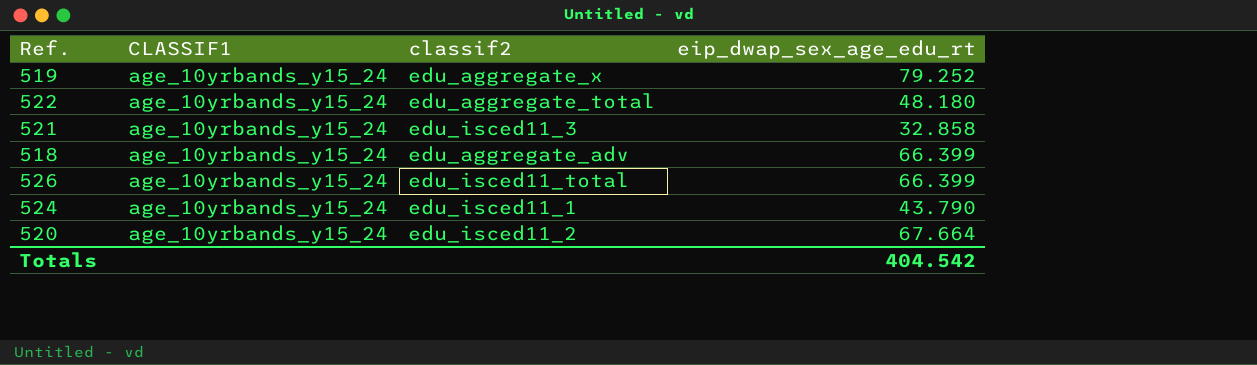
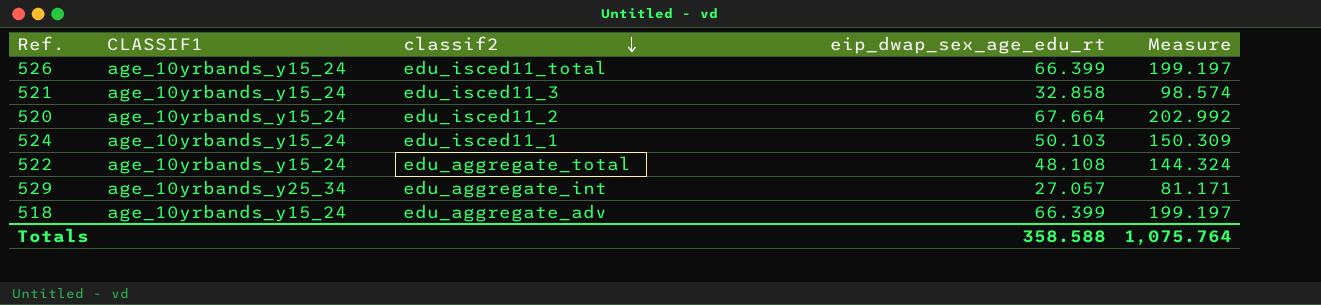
row order: none -> classif2 descending
column Measure | formula: none -> [eip_dwap_sex_age_edu_rt] * 3
row 519: age_10yrbands_y15_24 | edu_aggregate_x | 79.252 -> none
524 | eip_dwap_sex_age_edu_rt: 43.790 -> 50.103
522 | eip_dwap_sex_age_edu_rt: 48.180 -> 48.108
row 529: none -> age_10yrbands_y25_34 | edu_aggregate_int | 27.057 | 81.171
Totals | eip_dwap_sex_age_edu_rt: 404.542 -> 358.588

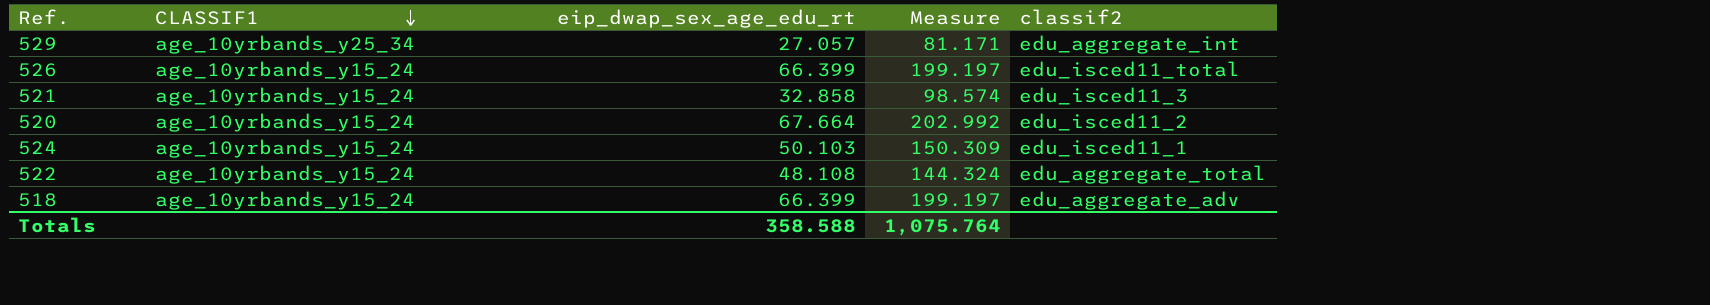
row order: classif2 descending -> CLASSIF1 descending
column classif2 | position: 3 -> 5

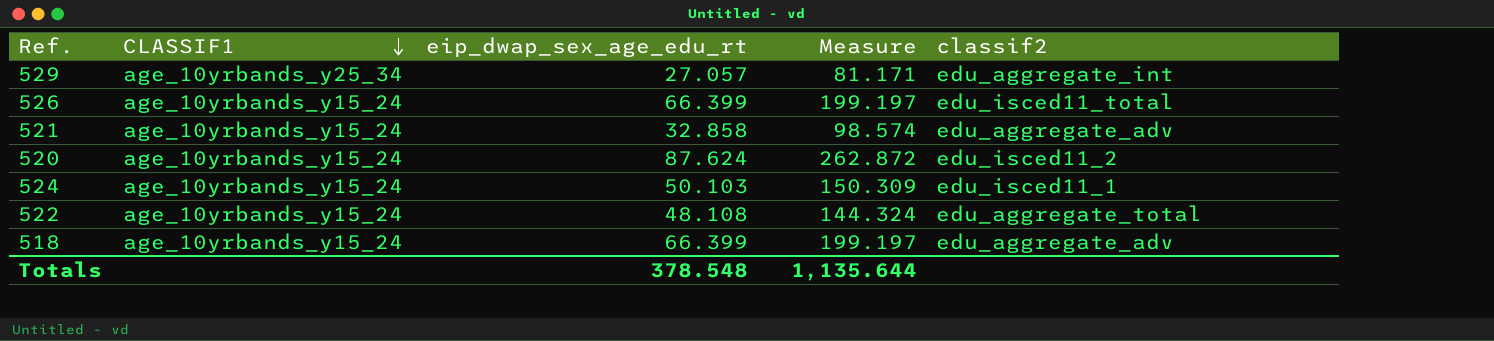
521 | classif2: edu_isced11_3 -> edu_aggregate_adv
520 | eip_dwap_sex_age_edu_rt: 67.664 -> 87.624
520 | Measure: 202.992 -> 262.872
Totals | eip_dwap_sex_age_edu_rt: 358.588 -> 378.548
Totals | Measure: 1,075.764 -> 1,135.644

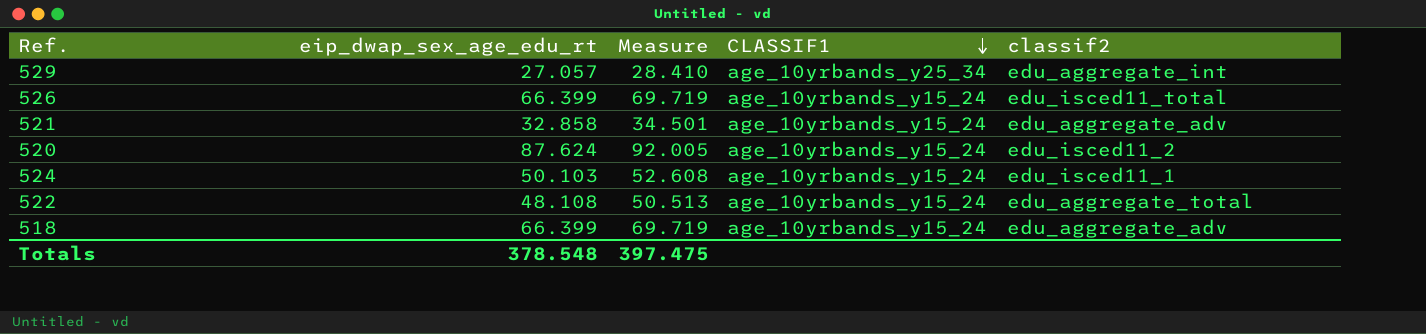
column Measure | formula: [eip_dwap_sex_age_edu_rt] * 3 -> [eip_dwap_sex_age_edu_rt] * 1.05
column CLASSIF1 | position: 2 -> 4
Totals | Measure: 1,135.644 -> 397.475

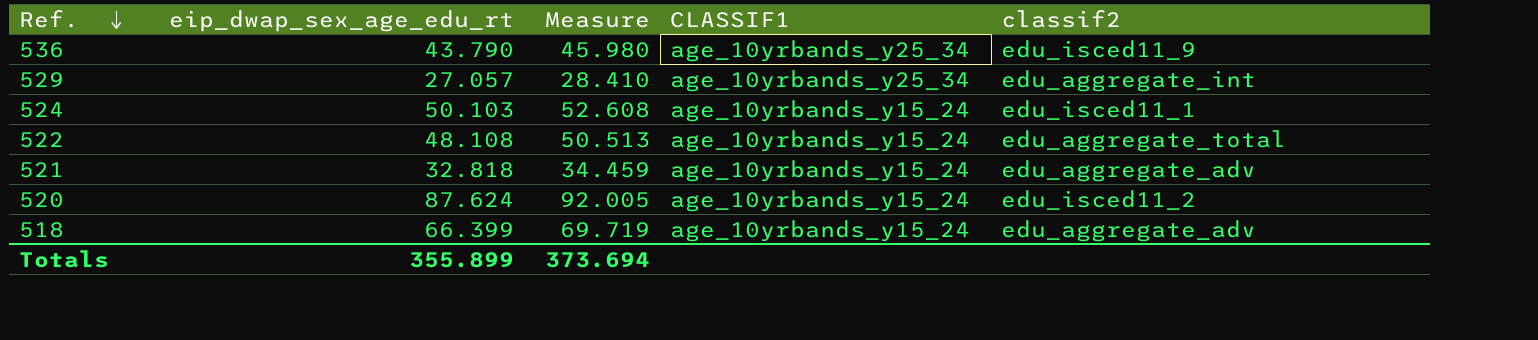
row order: CLASSIF1 descending -> Ref. descending
row 526: 66.399 | 69.719 | age_10yrbands_y15_24 | edu_isced11_total -> none
row 536: none -> 43.790 | 45.980 | age_10yrbands_y25_34 | edu_isced11_9
521 | eip_dwap_sex_age_edu_rt: 32.858 -> 32.818
521 | Measure: 34.501 -> 34.459
Totals | eip_dwap_sex_age_edu_rt: 378.548 -> 355.899
Totals | Measure: 397.475 -> 373.694

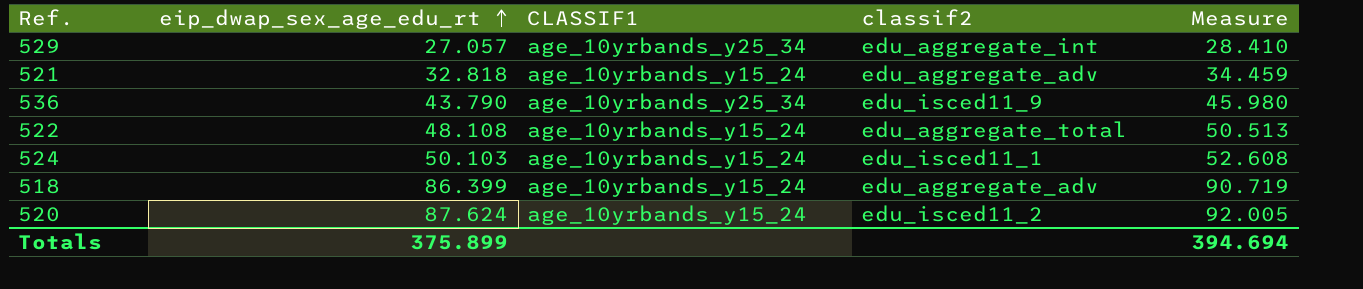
row order: Ref. descending -> eip_dwap_sex_age_edu_rt ascending
column Measure | position: 3 -> 5
518 | eip_dwap_sex_age_edu_rt: 66.399 -> 86.399
518 | Measure: 69.719 -> 90.719
Totals | eip_dwap_sex_age_edu_rt: 355.899 -> 375.899
Totals | Measure: 373.694 -> 394.694

